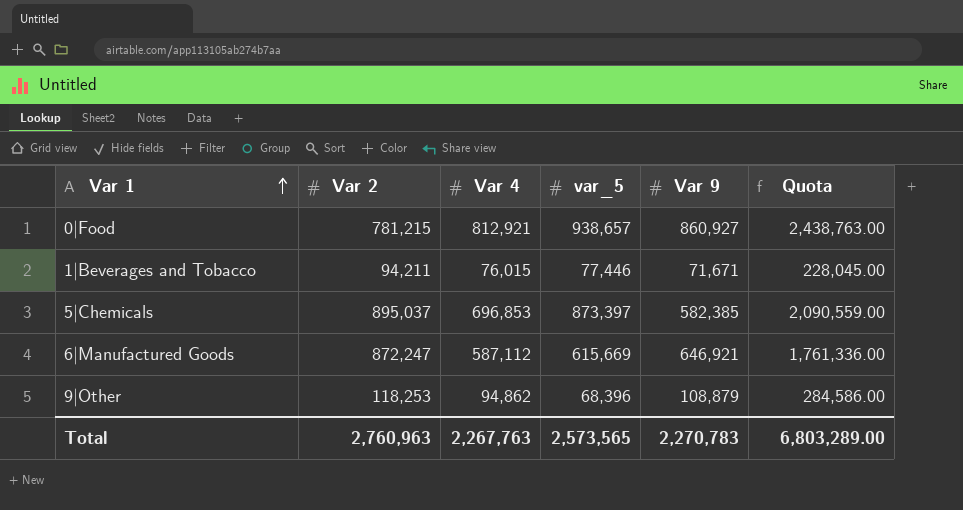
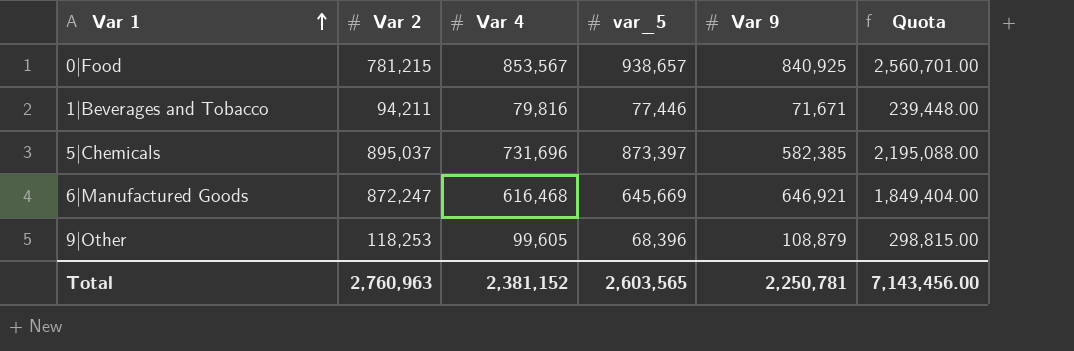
0|Food | Var 4: 812,921 -> 853,567
0|Food | Var 9: 860,927 -> 840,925
0|Food | Quota: 2,438,763.00 -> 2,560,701.00
1|Beverages and Tobacco | Var 4: 76,015 -> 79,816
1|Beverages and Tobacco | Quota: 228,045.00 -> 239,448.00
5|Chemicals | Var 4: 696,853 -> 731,696
5|Chemicals | Quota: 2,090,559.00 -> 2,195,088.00
6|Manufactured Goods | Var 4: 587,112 -> 616,468
6|Manufactured Goods | var_5: 615,669 -> 645,669
6|Manufactured Goods | Quota: 1,761,336.00 -> 1,849,404.00
9|Other | Var 4: 94,862 -> 99,605
9|Other | Quota: 284,586.00 -> 298,815.00
Total | Var 4: 2,267,763 -> 2,381,152
Total | var_5: 2,573,565 -> 2,603,565
Total | Var 9: 2,270,783 -> 2,250,781
Total | Quota: 6,803,289.00 -> 7,143,456.00

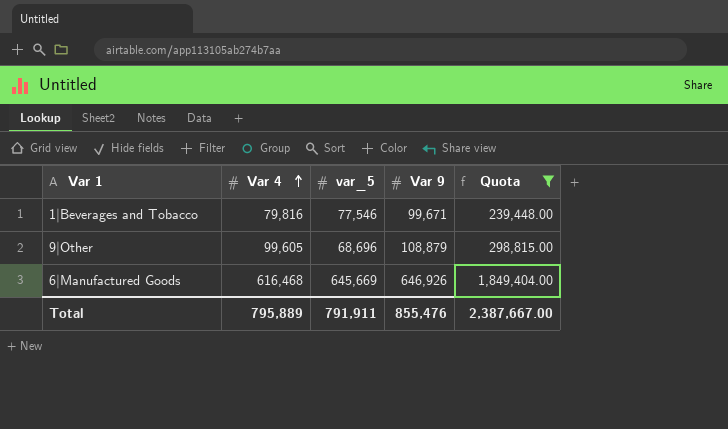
filter: none -> Quota <= 1,849,404.00
row order: Var 1 ascending -> Var 4 ascending
column Var 2 | position: 2 -> none
1|Beverages and Tobacco | var_5: 77,446 -> 77,546
1|Beverages and Tobacco | Var 9: 71,671 -> 99,671
9|Other | var_5: 68,396 -> 68,696
6|Manufactured Goods | Var 9: 646,921 -> 646,926
Total | Var 4: 2,381,152 -> 795,889
Total | var_5: 2,603,565 -> 791,911
Total | Var 9: 2,250,781 -> 855,476
Total | Quota: 7,143,456.00 -> 2,387,667.00

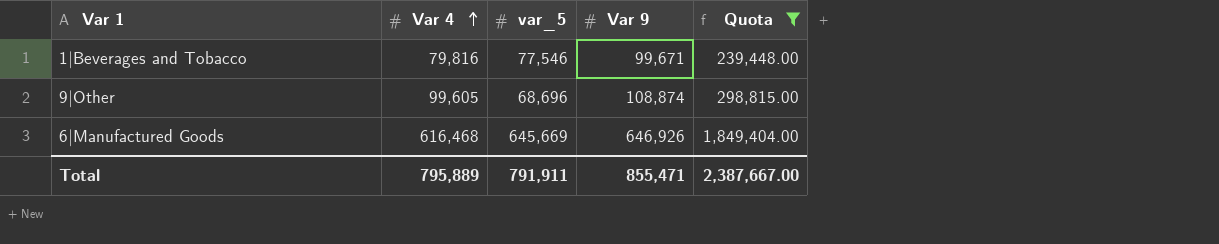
9|Other | Var 9: 108,879 -> 108,874
Total | Var 9: 855,476 -> 855,471

